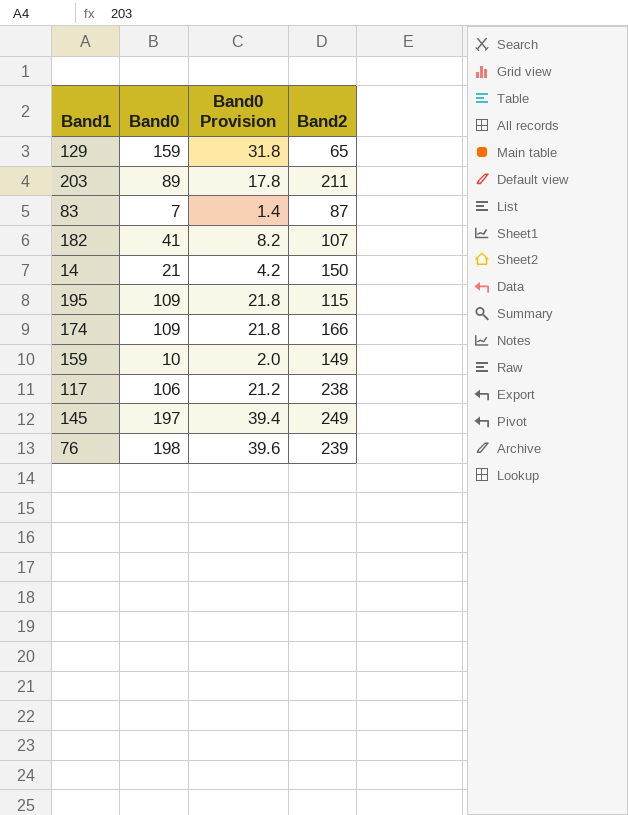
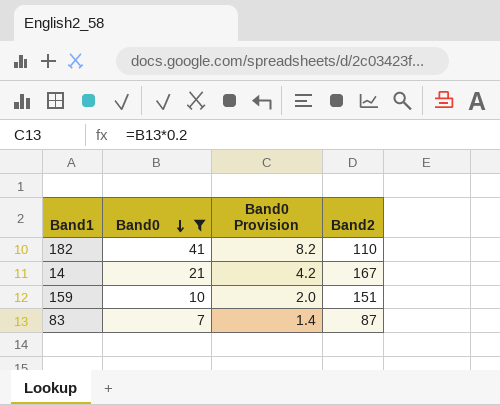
filter: none -> Band0 <= 41
row order: none -> Band0 descending
182 | Band2: 107 -> 110
14 | Band2: 150 -> 167
159 | Band2: 149 -> 151

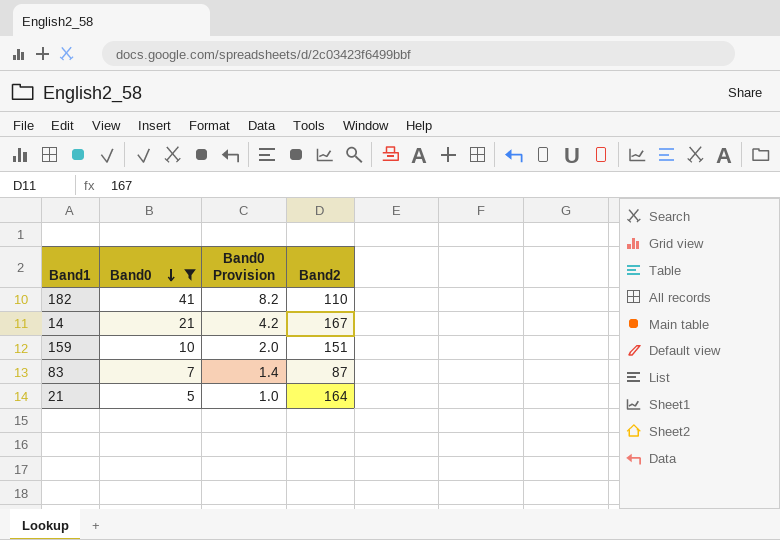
row 21: none -> 5 | 1.0 | 164

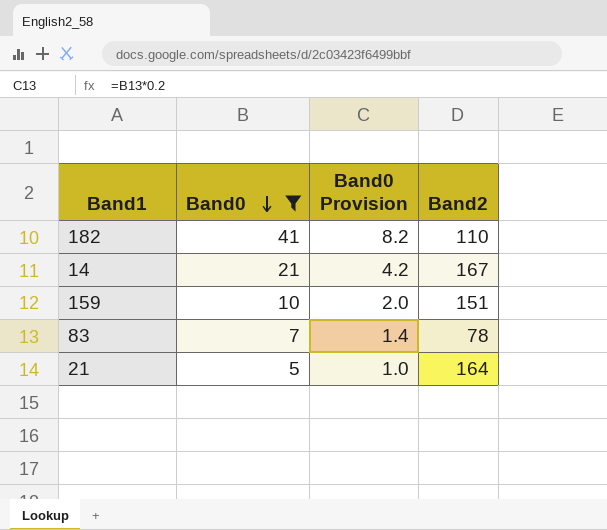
83 | Band2: 87 -> 78

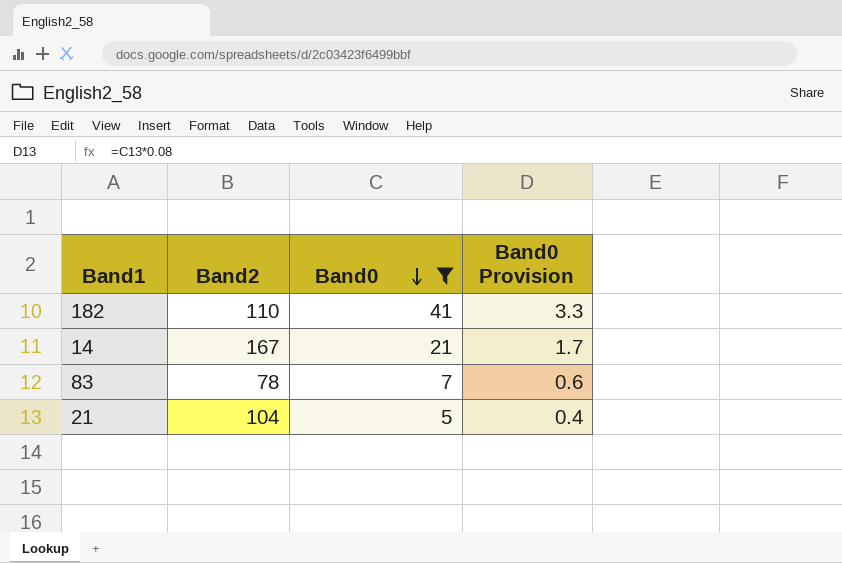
column Band2 | position: 4 -> 2
column Band0 Provision | formula: [Band0] * 0.2 -> [Band0] * 0.08
row 159: 10 | 2.0 | 151 -> none
21 | Band2: 164 -> 104

